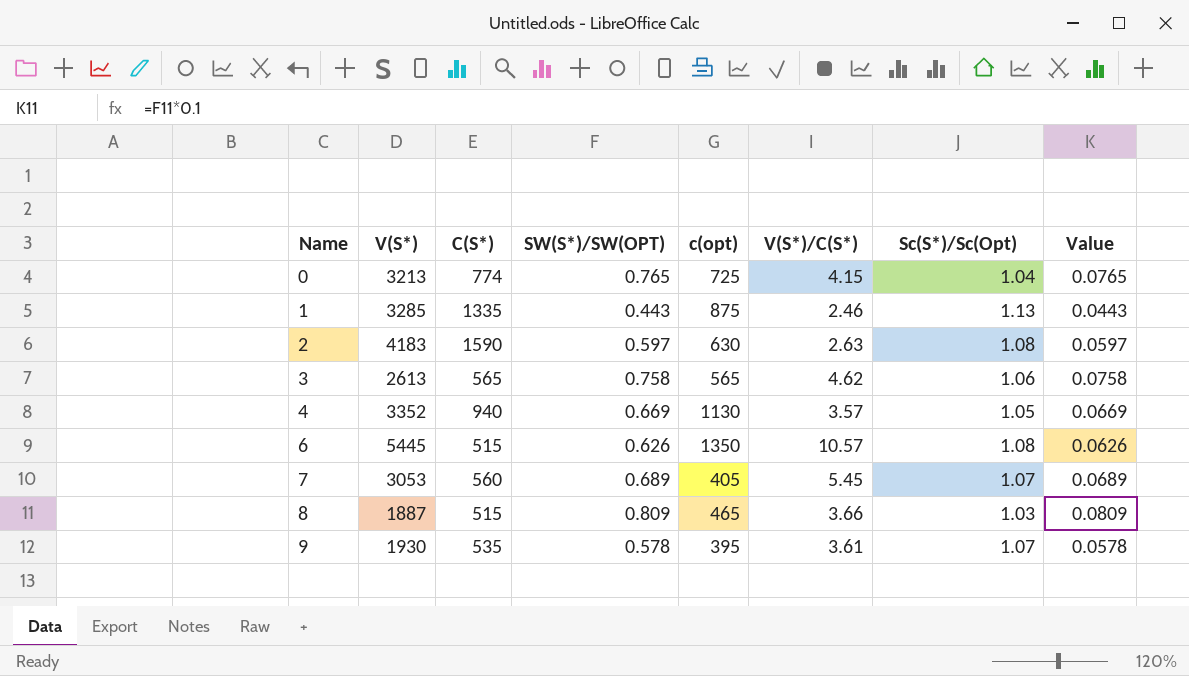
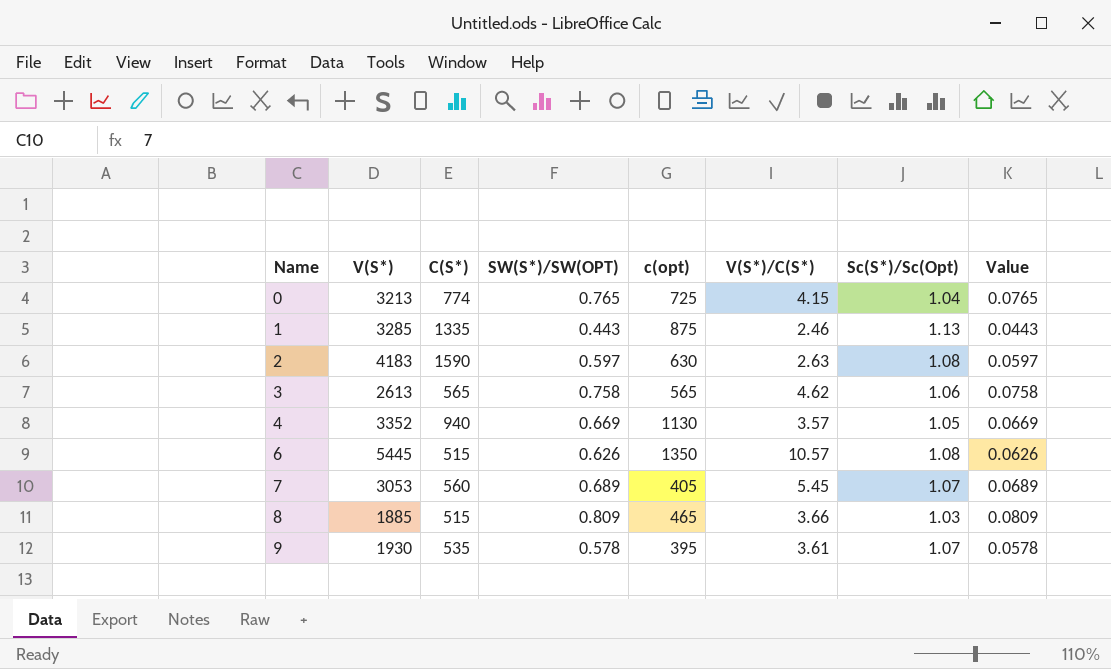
8 | V(S*): 1887 -> 1885

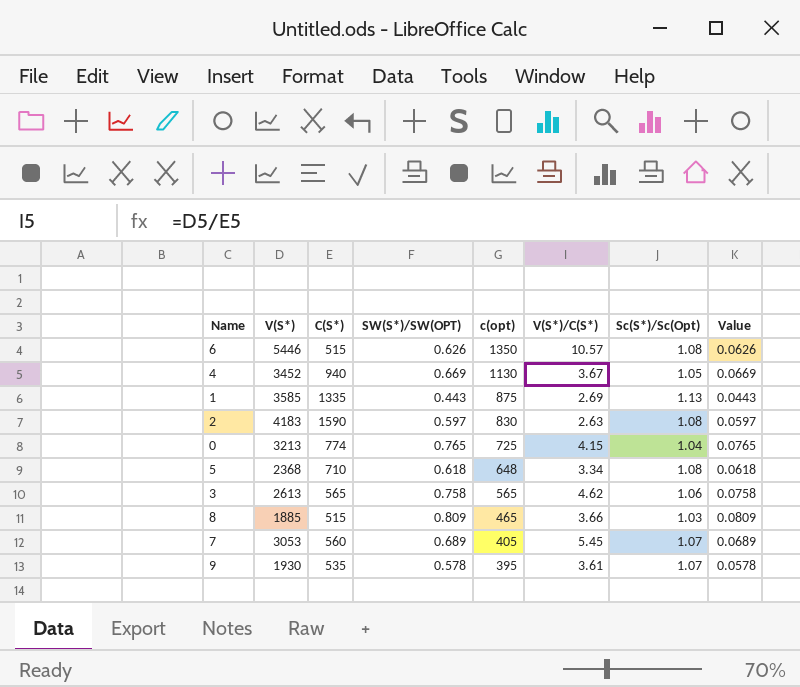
row order: Name ascending -> c(opt) descending
6 | V(S*): 5445 -> 5446
4 | V(S*): 3352 -> 3452
4 | V(S*)/C(S*): 3.57 -> 3.67
1 | V(S*): 3285 -> 3585
1 | V(S*)/C(S*): 2.46 -> 2.69
2 | c(opt): 630 -> 830
row 5: none -> 2368 | 710 | 0.618 | 648 | 3.34 | 1.08 | 0.0618

